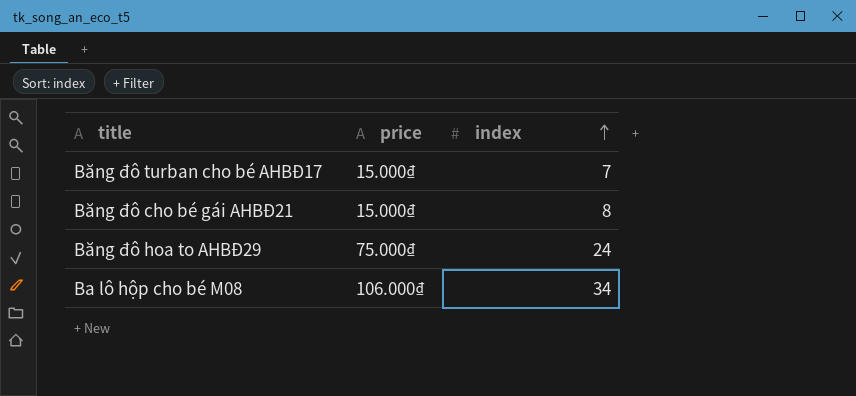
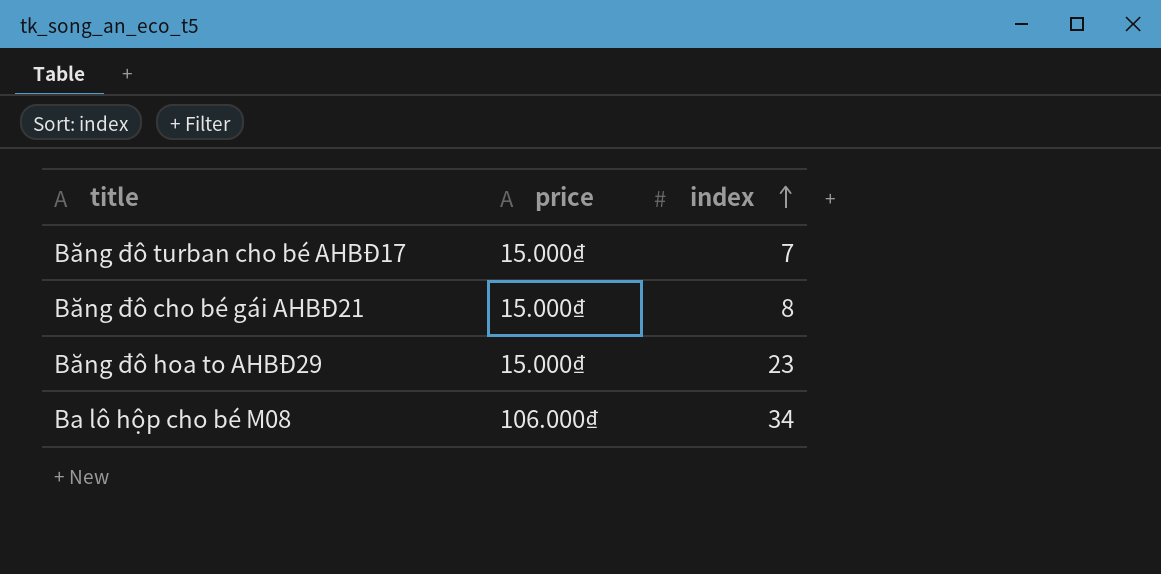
Băng đô hoa to AHBĐ29 | price: 75.000₫ -> 15.000₫
Băng đô hoa to AHBĐ29 | index: 24 -> 23

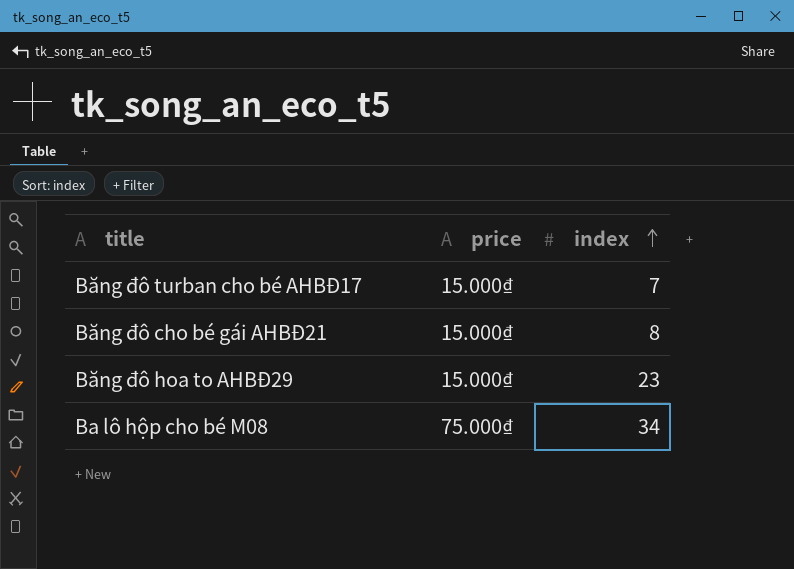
Ba lô hộp cho bé M08 | price: 106.000₫ -> 75.000₫

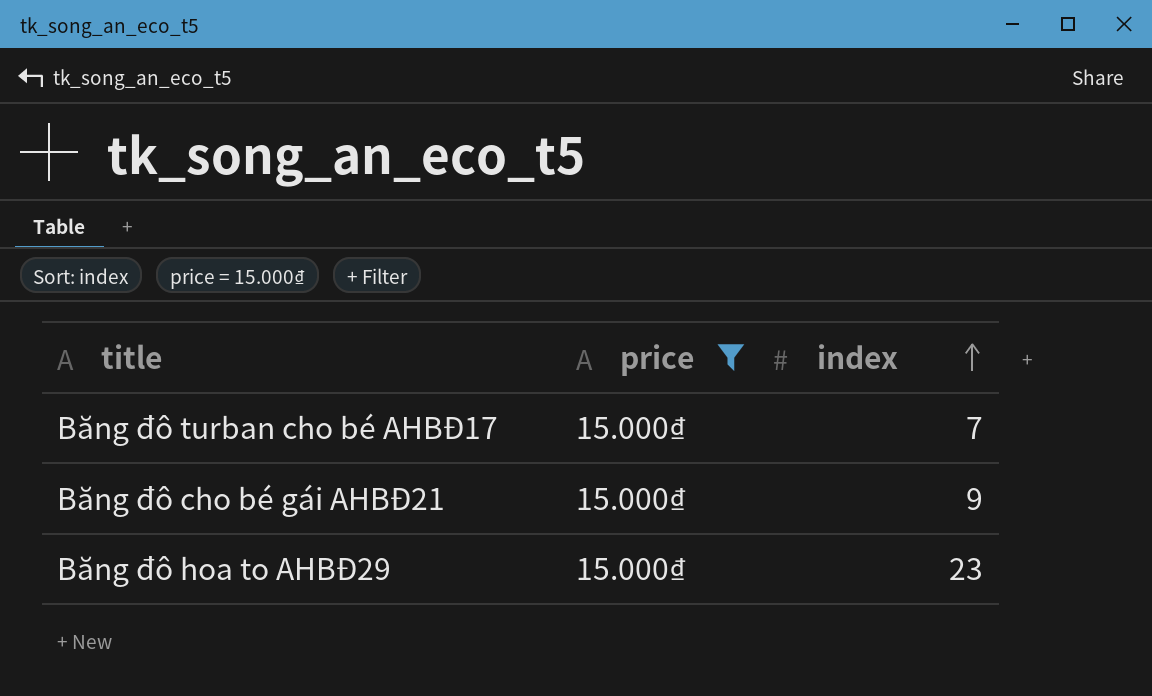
filter: none -> price = 15.000₫
Băng đô cho bé gái AHBĐ21 | index: 8 -> 9

